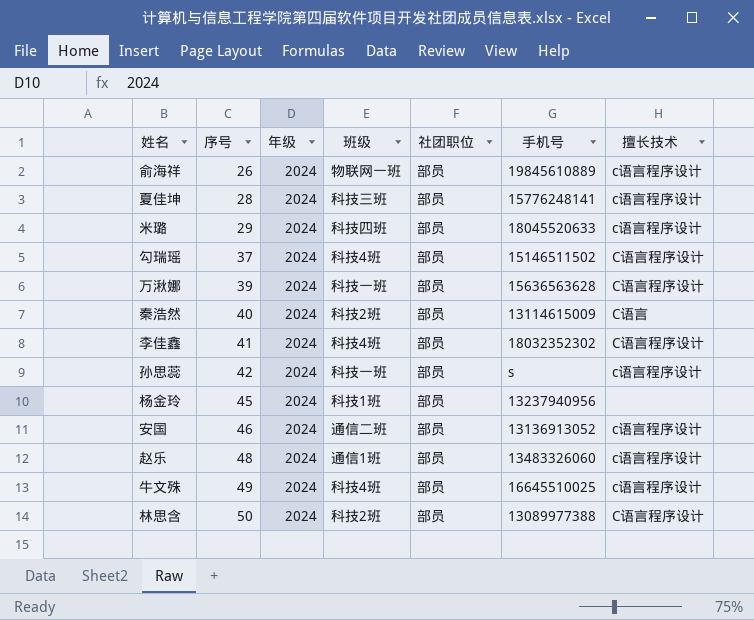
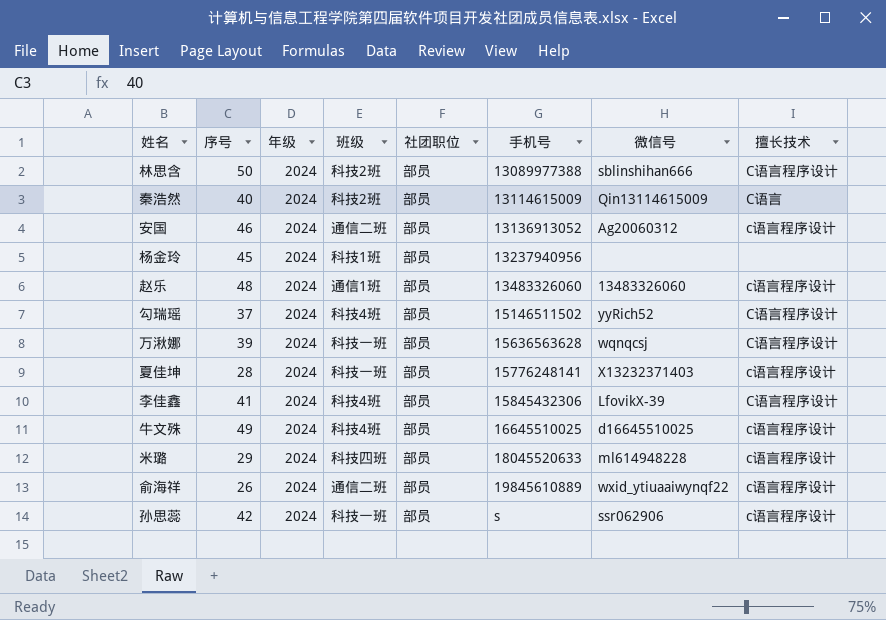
row order: 序号 ascending -> 手机号 ascending
column 微信号 | position: none -> 7
夏佳坤 | 班级: 科技三班 -> 科技一班
李佳鑫 | 手机号: 18032352302 -> 15845432306
俞海祥 | 班级: 物联网一班 -> 通信二班

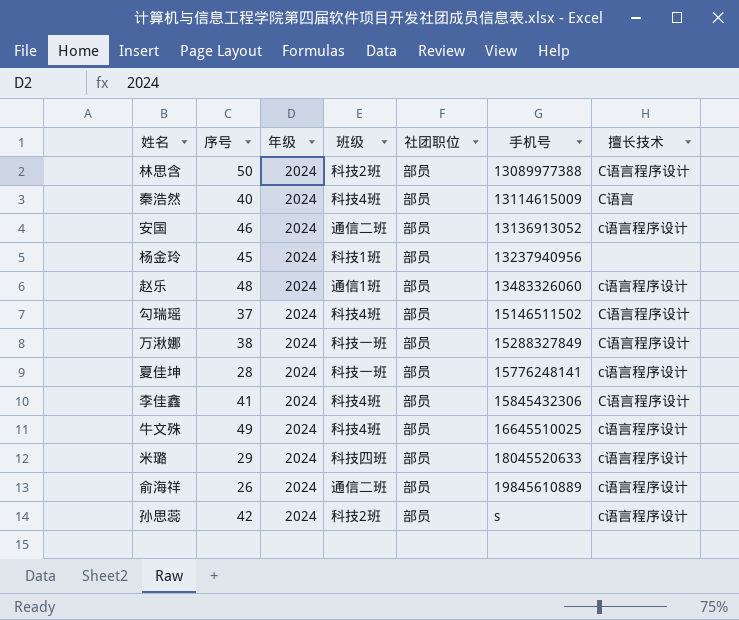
column 微信号 | position: 7 -> none
秦浩然 | 班级: 科技2班 -> 科技4班
万湫娜 | 序号: 39 -> 38
万湫娜 | 手机号: 15636563628 -> 15288327849
孙思蕊 | 班级: 科技一班 -> 科技2班

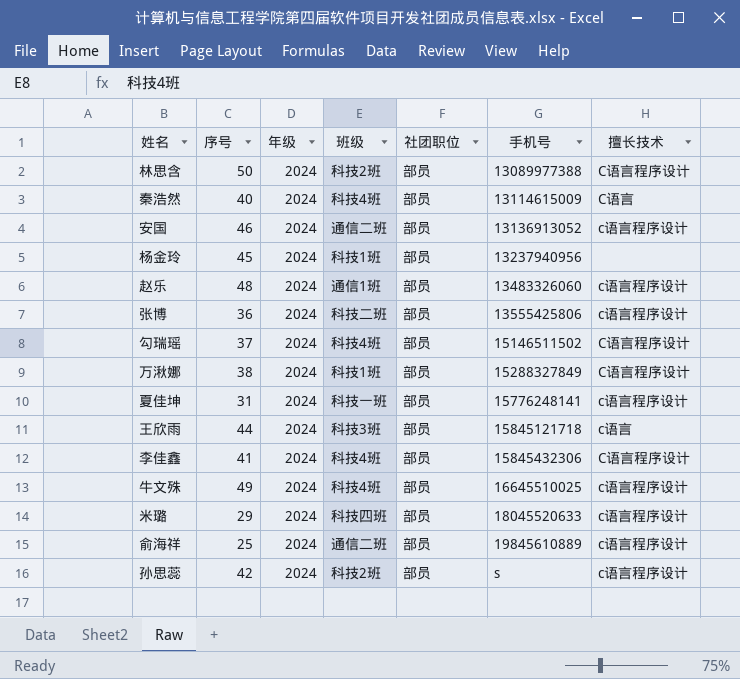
row 张博: none -> 36 | 2024 | 科技二班 | 部员 | 13555425806 | c语言程序设计
万湫娜 | 班级: 科技一班 -> 科技1班
夏佳坤 | 序号: 28 -> 31
row 王欣雨: none -> 44 | 2024 | 科技3班 | 部员 | 15845121718 | c语言
俞海祥 | 序号: 26 -> 25

